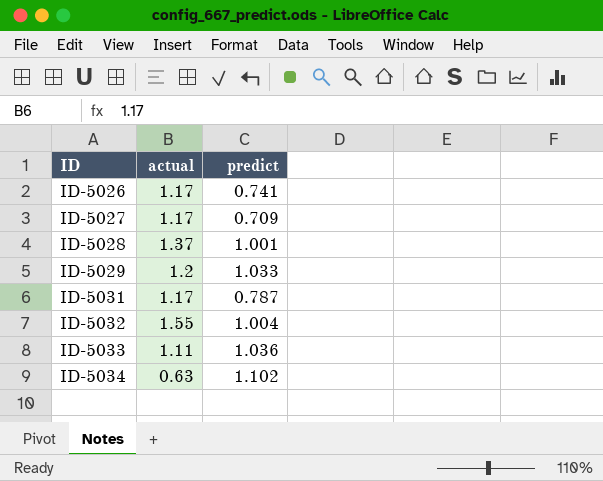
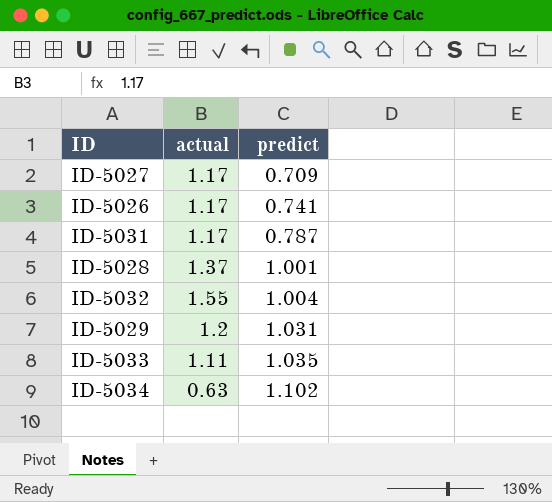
row order: ID ascending -> predict ascending
ID-5029 | predict: 1.033 -> 1.031
ID-5033 | predict: 1.036 -> 1.035

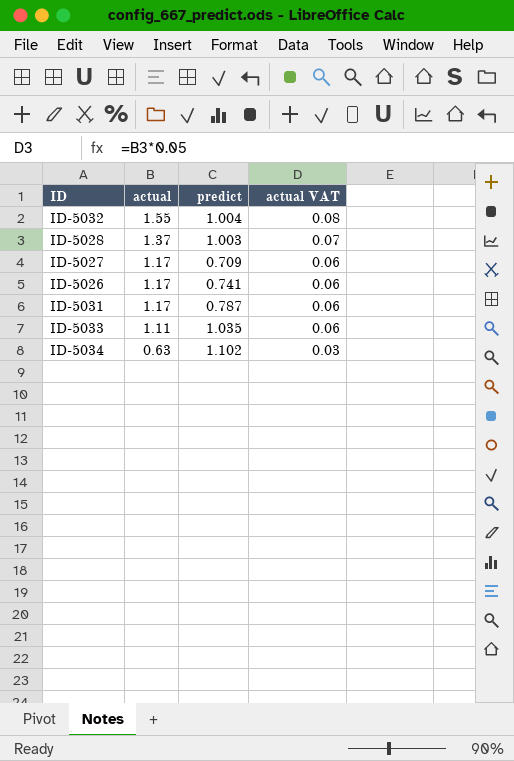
row order: predict ascending -> actual descending
column actual VAT | formula: none -> [actual] * 0.05
row ID-5029: 1.2 | 1.031 -> none
ID-5028 | predict: 1.001 -> 1.003

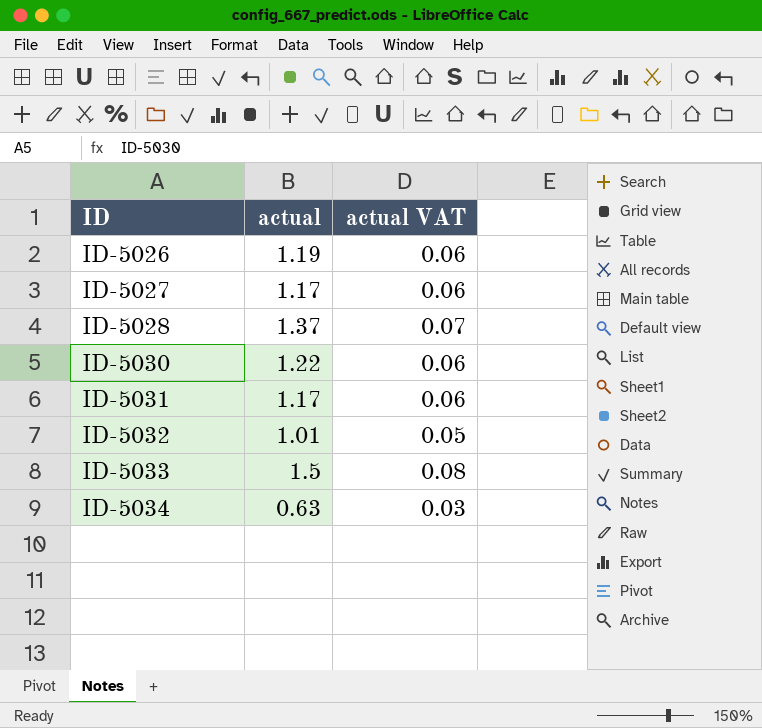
row order: actual descending -> ID ascending
column predict | position: 3 -> none
ID-5026 | actual: 1.17 -> 1.19
row ID-5030: none -> 1.22 | 0.06
ID-5032 | actual: 1.55 -> 1.01
ID-5032 | actual VAT: 0.08 -> 0.05
ID-5033 | actual: 1.11 -> 1.5
ID-5033 | actual VAT: 0.06 -> 0.08

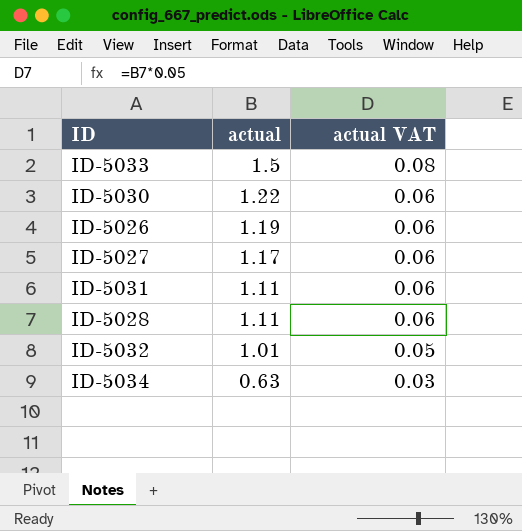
row order: ID ascending -> actual descending
ID-5031 | actual: 1.17 -> 1.11
ID-5028 | actual: 1.37 -> 1.11
ID-5028 | actual VAT: 0.07 -> 0.06

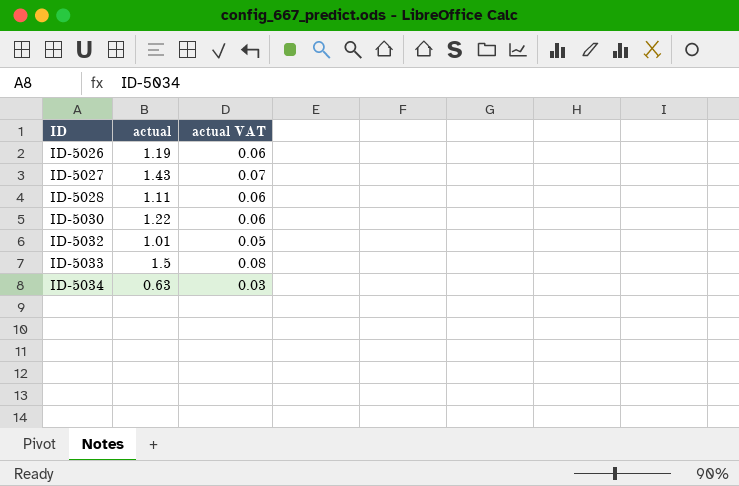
row order: actual descending -> ID ascending
row ID-5031: 1.11 | 0.06 -> none
ID-5027 | actual: 1.17 -> 1.43
ID-5027 | actual VAT: 0.06 -> 0.07

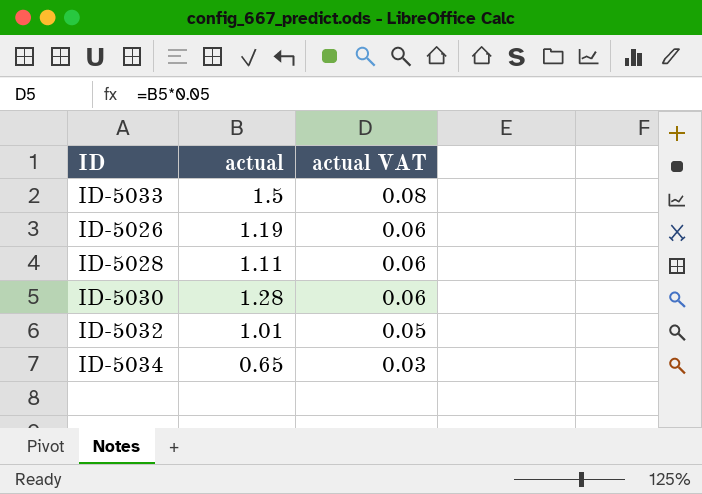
row order: ID ascending -> actual VAT descending
row ID-5027: 1.43 | 0.07 -> none
ID-5030 | actual: 1.22 -> 1.28
ID-5034 | actual: 0.63 -> 0.65

